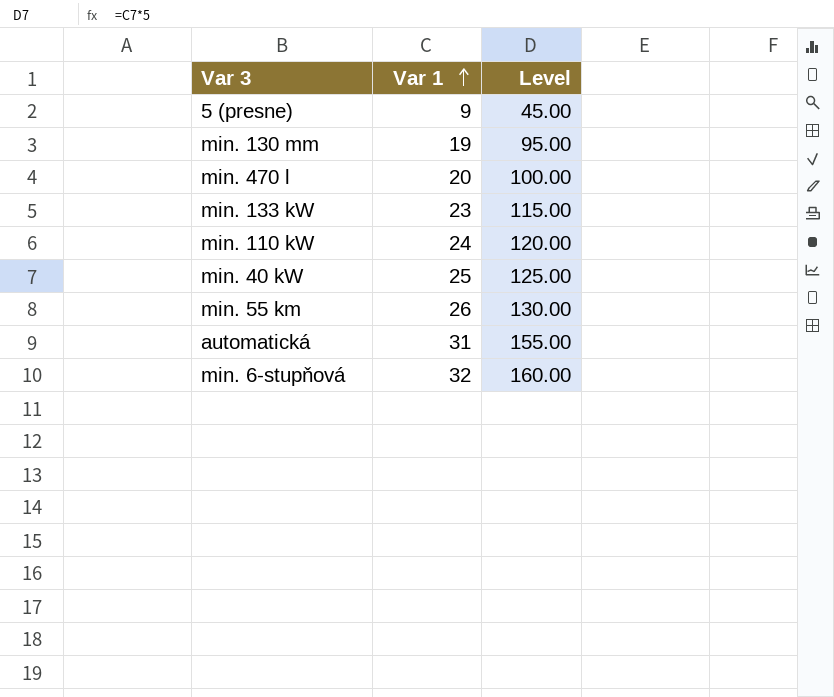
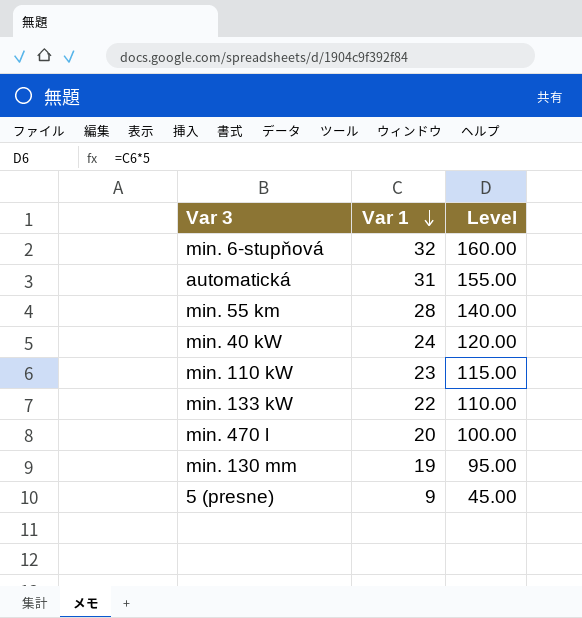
row order: Var 1 ascending -> Var 1 descending
min. 55 km | Var 1: 26 -> 28
min. 55 km | Level: 130.00 -> 140.00
min. 40 kW | Var 1: 25 -> 24
min. 40 kW | Level: 125.00 -> 120.00
min. 110 kW | Var 1: 24 -> 23
min. 110 kW | Level: 120.00 -> 115.00
min. 133 kW | Var 1: 23 -> 22
min. 133 kW | Level: 115.00 -> 110.00

